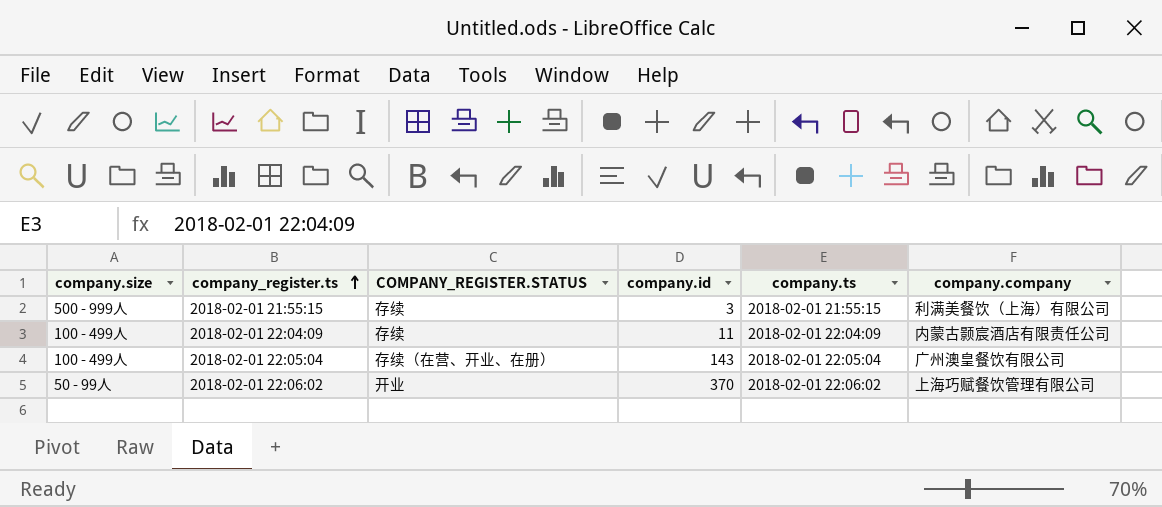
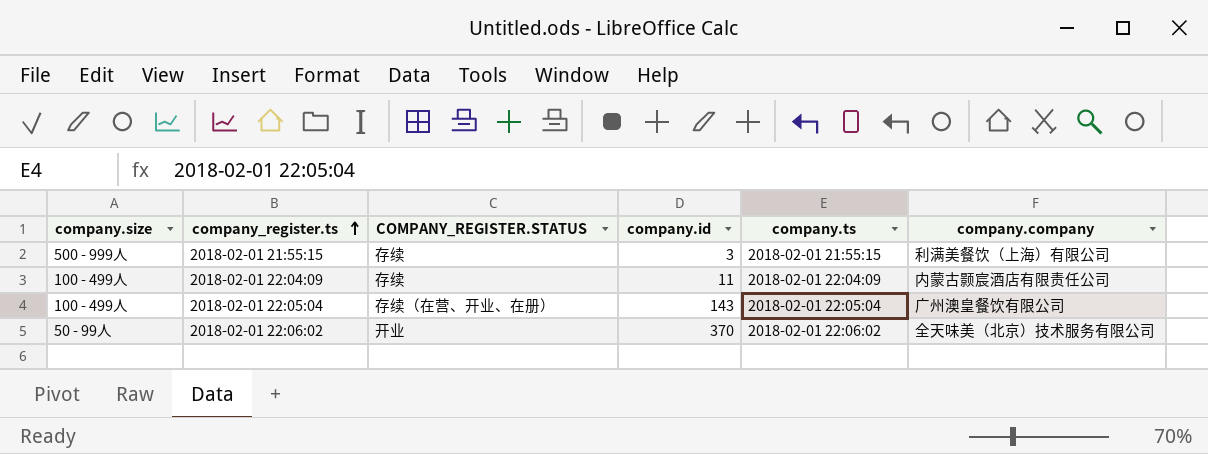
2018-02-01 22:06:02 | company.company: 上海巧赋餐饮管理有限公司 -> 全天味美（北京）技术服务有限公司

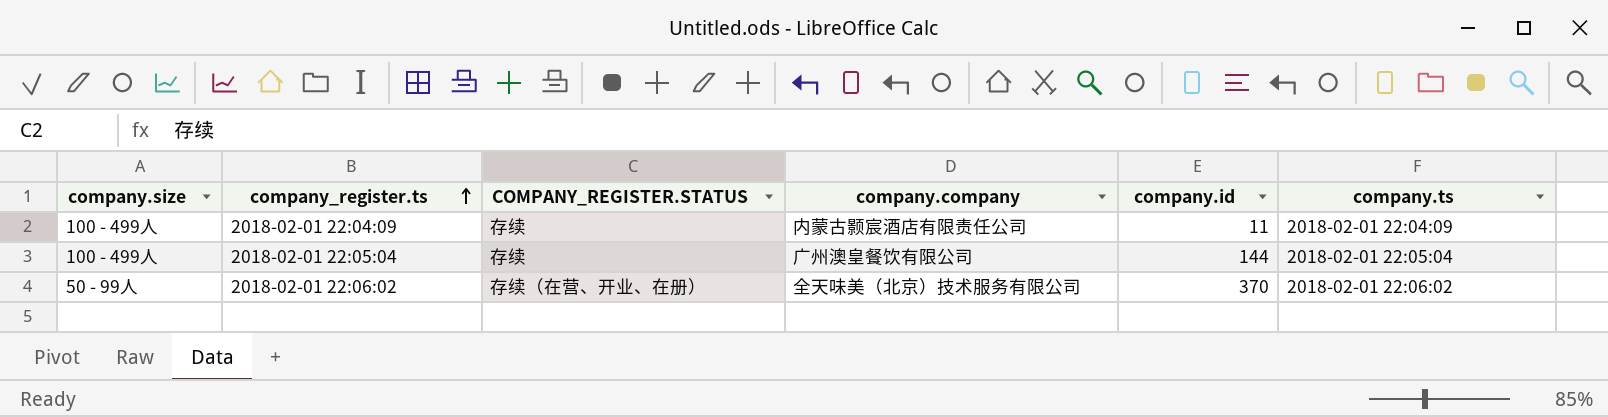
column company.company | position: 6 -> 4
row 2018-02-01 21:55:15: 500 - 999人 | 存续 | 3 | 2018-02-01 21:55:15 | 利满美餐饮（上海）有限公司 -> none
2018-02-01 22:05:04 | COMPANY_REGISTER.STATUS: 存续（在营、开业、在册） -> 存续
2018-02-01 22:05:04 | company.id: 143 -> 144
2018-02-01 22:06:02 | COMPANY_REGISTER.STATUS: 开业 -> 存续（在营、开业、在册）

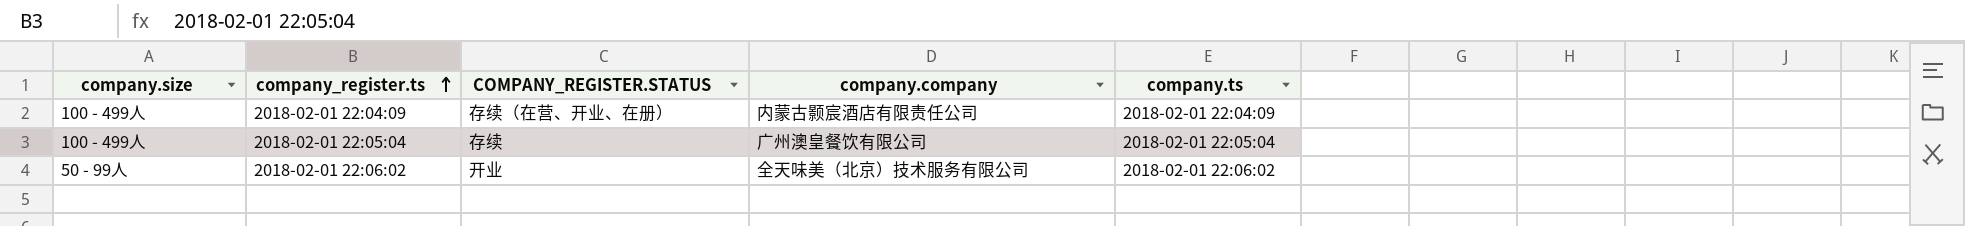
column company.id | position: 5 -> none
2018-02-01 22:04:09 | COMPANY_REGISTER.STATUS: 存续 -> 存续（在营、开业、在册）
2018-02-01 22:06:02 | COMPANY_REGISTER.STATUS: 存续（在营、开业、在册） -> 开业

